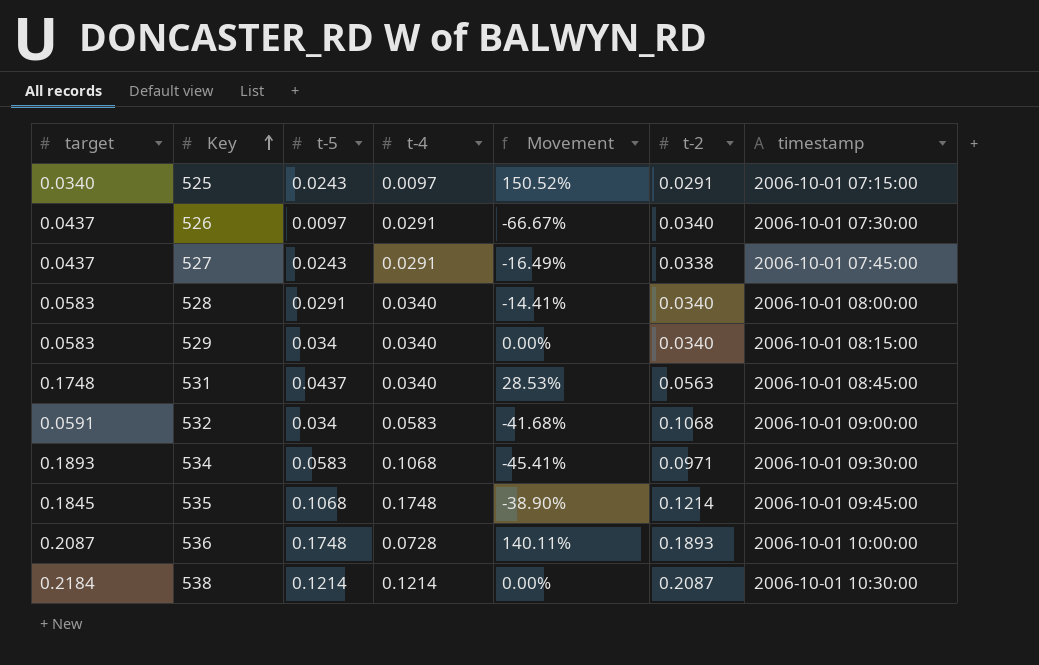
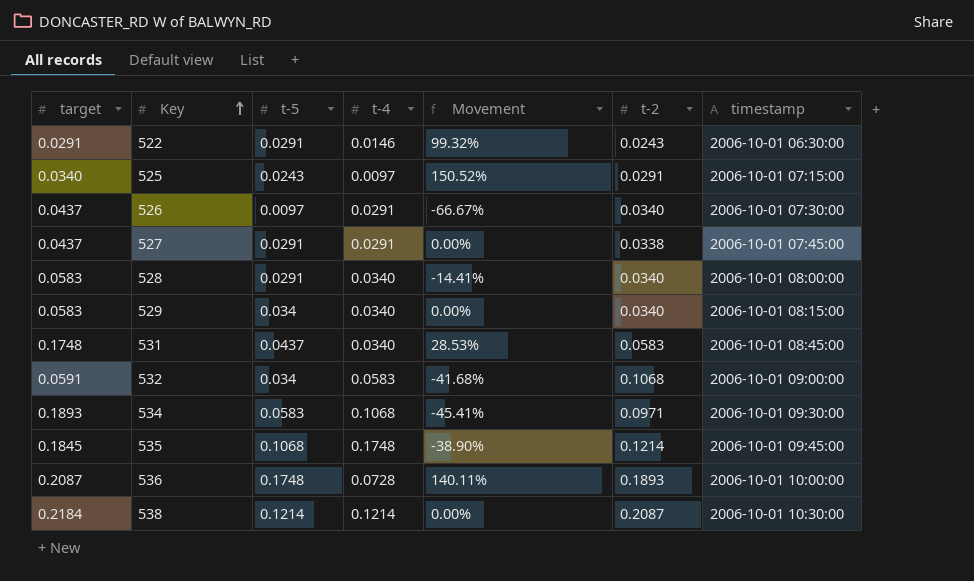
row 522: none -> 0.0291 | 0.0291 | 0.0146 | 99.32% | 0.0243 | 2006-10-01 06:30:00
527 | t-5: 0.0243 -> 0.0291
527 | Movement: -16.49% -> 0.00%
531 | t-2: 0.0563 -> 0.0583

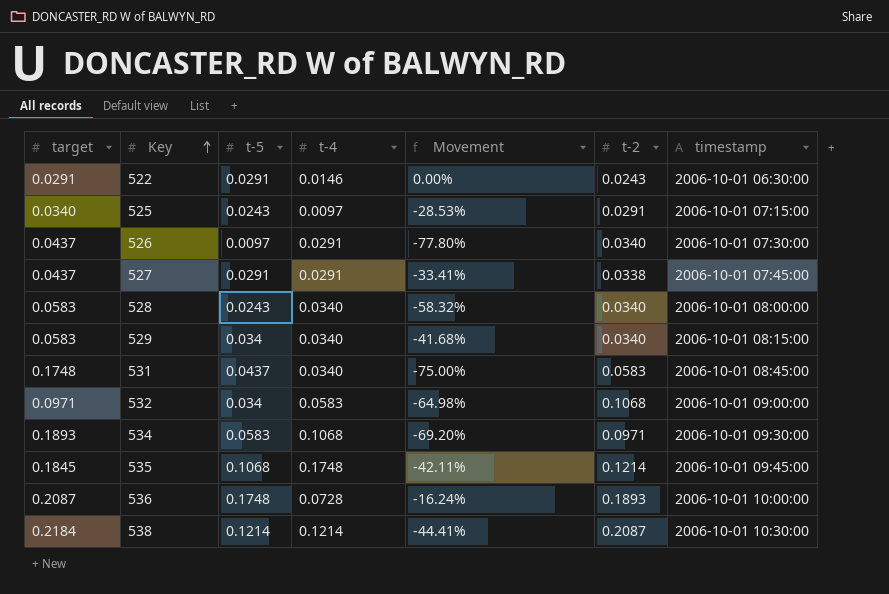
column Movement | formula: ([t-5] - [t-4]) / [t-4] -> ([t-5] - [target]) / [target]
528 | t-5: 0.0291 -> 0.0243
532 | target: 0.0591 -> 0.0971

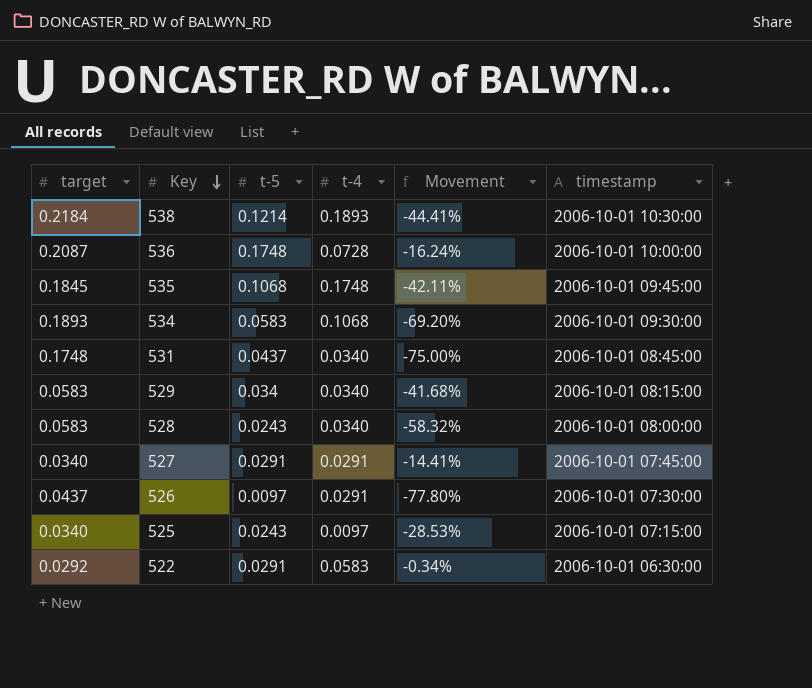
row order: Key ascending -> Key descending
column t-2 | position: 6 -> none
row 532: 0.0971 | 0.034 | 0.0583 | -64.98% | 0.1068 | 2006-10-01 09:00:00 -> none
538 | t-4: 0.1214 -> 0.1893
527 | target: 0.0437 -> 0.0340
527 | Movement: -33.41% -> -14.41%
522 | target: 0.0291 -> 0.0292
522 | t-4: 0.0146 -> 0.0583
522 | Movement: 0.00% -> -0.34%

